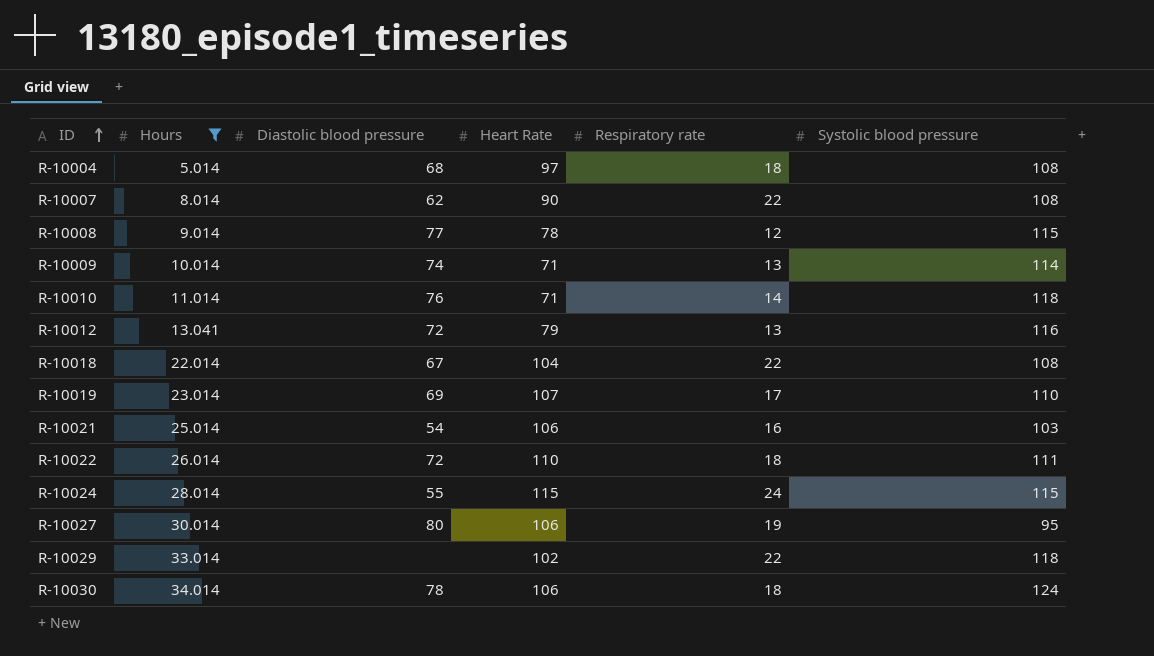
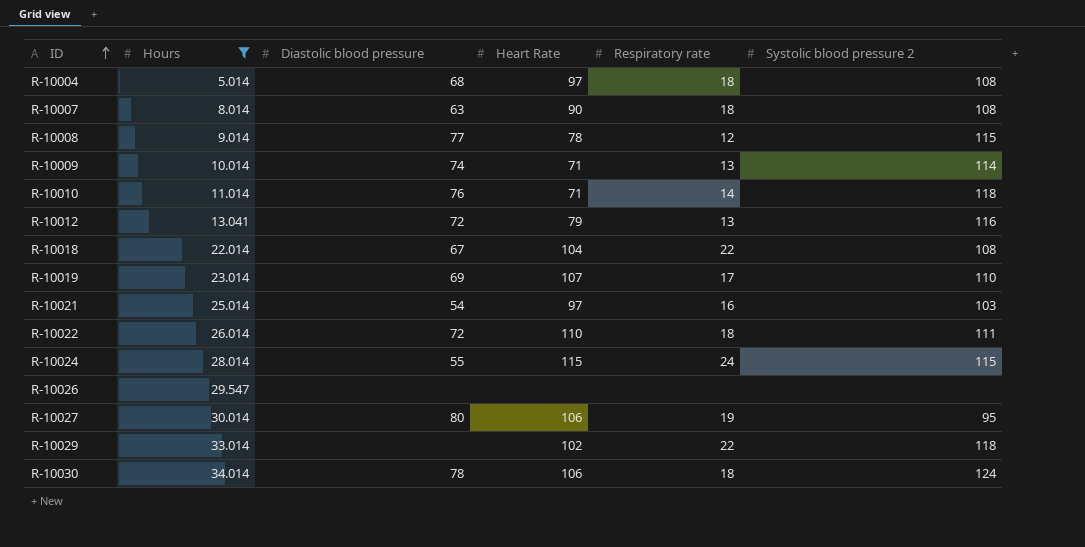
column name: Systolic blood pressure -> Systolic blood pressure 2
R-10007 | Diastolic blood pressure: 62 -> 63
R-10007 | Respiratory rate: 22 -> 18
R-10021 | Heart Rate: 106 -> 97
row R-10026: none -> 29.547 | none | none | none | none

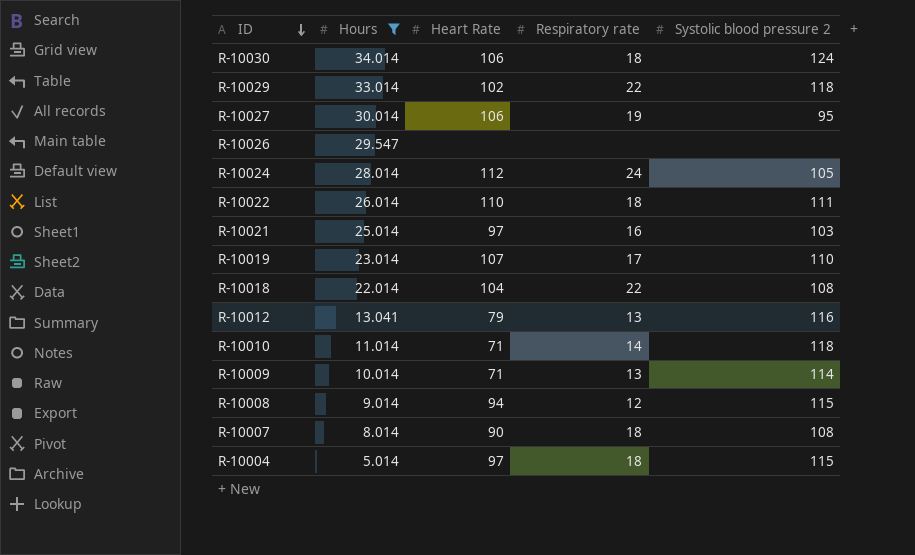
row order: ID ascending -> ID descending
column Diastolic blood pressure | position: 3 -> none
R-10024 | Heart Rate: 115 -> 112
R-10024 | Systolic blood pressure 2: 115 -> 105
R-10008 | Heart Rate: 78 -> 94
R-10004 | Systolic blood pressure 2: 108 -> 115

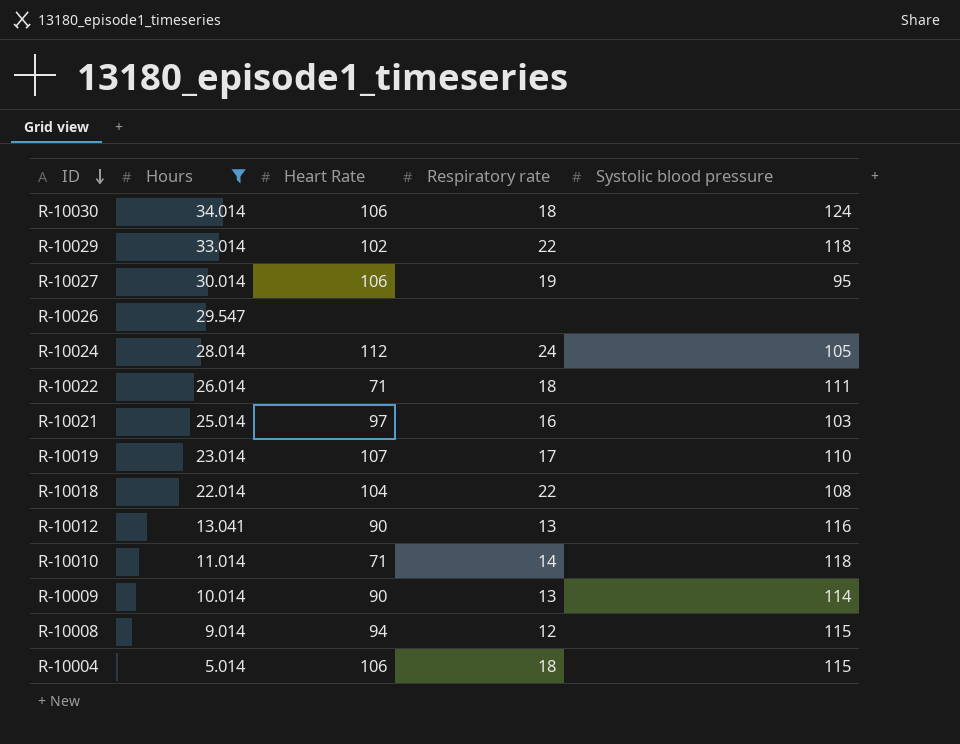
column name: Systolic blood pressure 2 -> Systolic blood pressure
row R-10007: 8.014 | 90 | 18 | 108 -> none
R-10022 | Heart Rate: 110 -> 71
R-10012 | Heart Rate: 79 -> 90
R-10009 | Heart Rate: 71 -> 90
R-10004 | Heart Rate: 97 -> 106

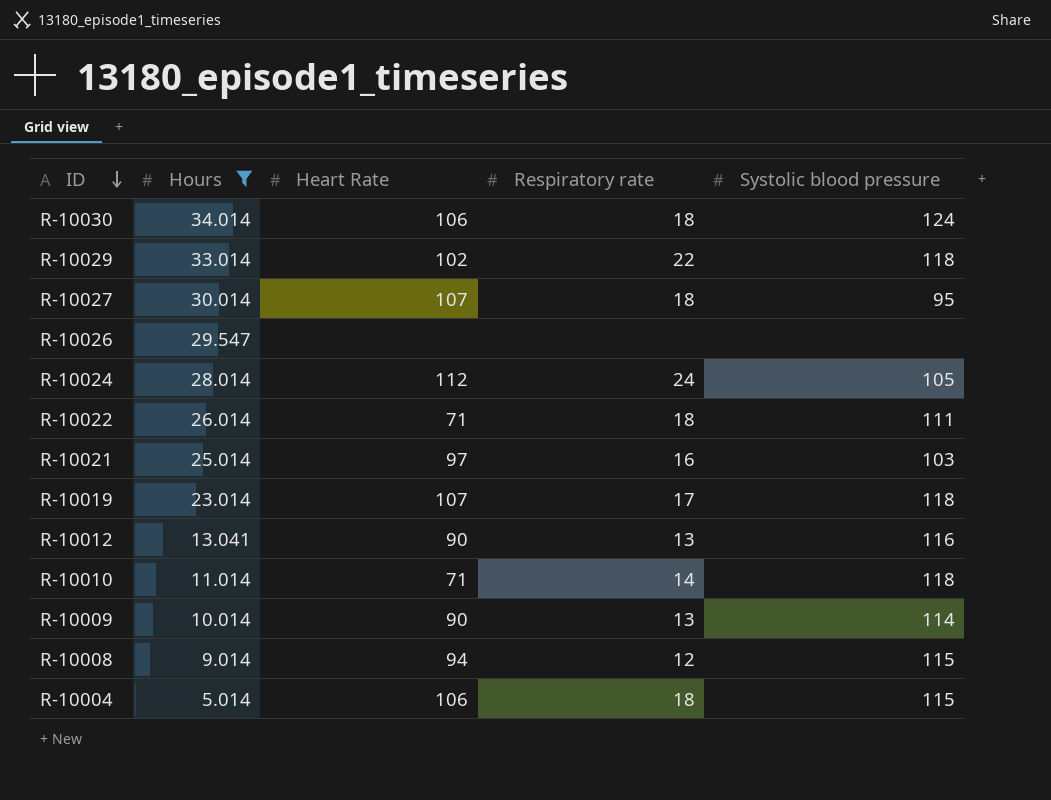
row R-10018: 22.014 | 104 | 22 | 108 -> none
R-10027 | Heart Rate: 106 -> 107
R-10027 | Respiratory rate: 19 -> 18
R-10019 | Systolic blood pressure: 110 -> 118

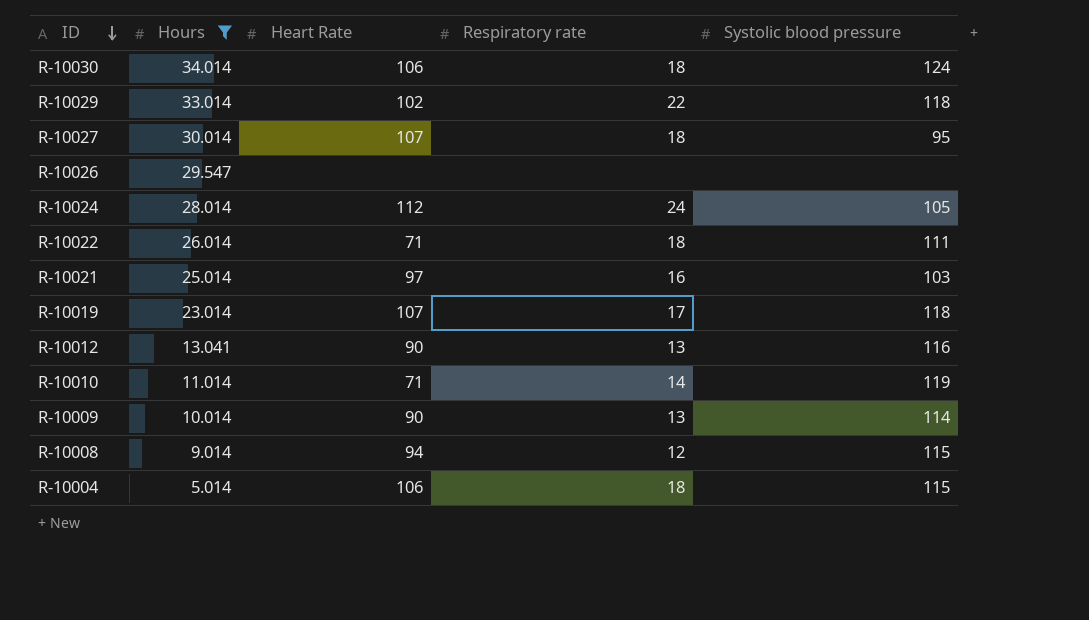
R-10010 | Systolic blood pressure: 118 -> 119

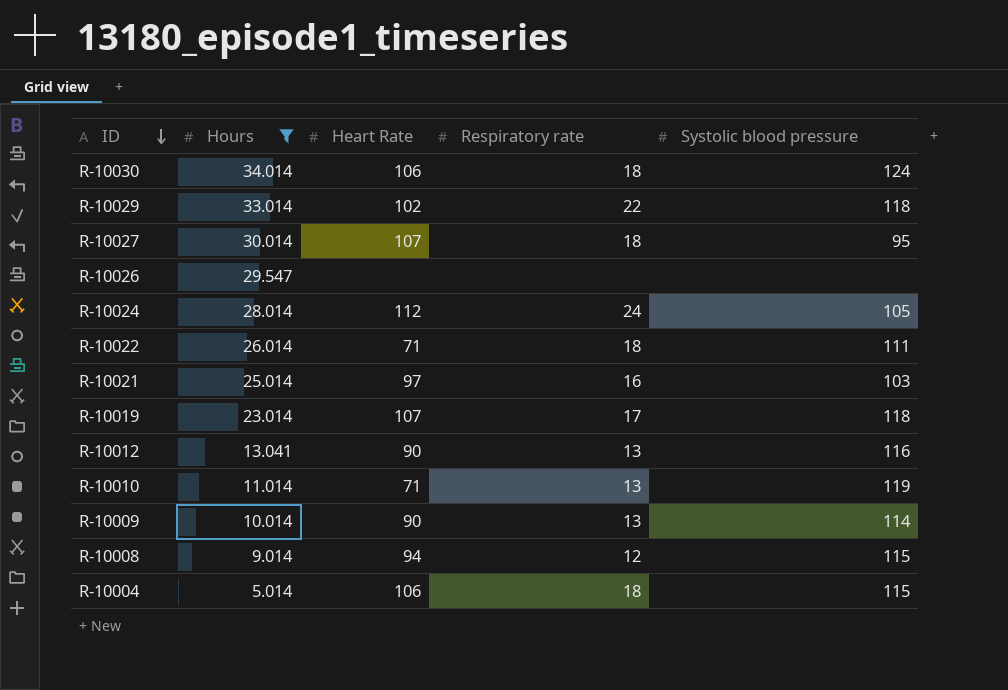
R-10010 | Respiratory rate: 14 -> 13

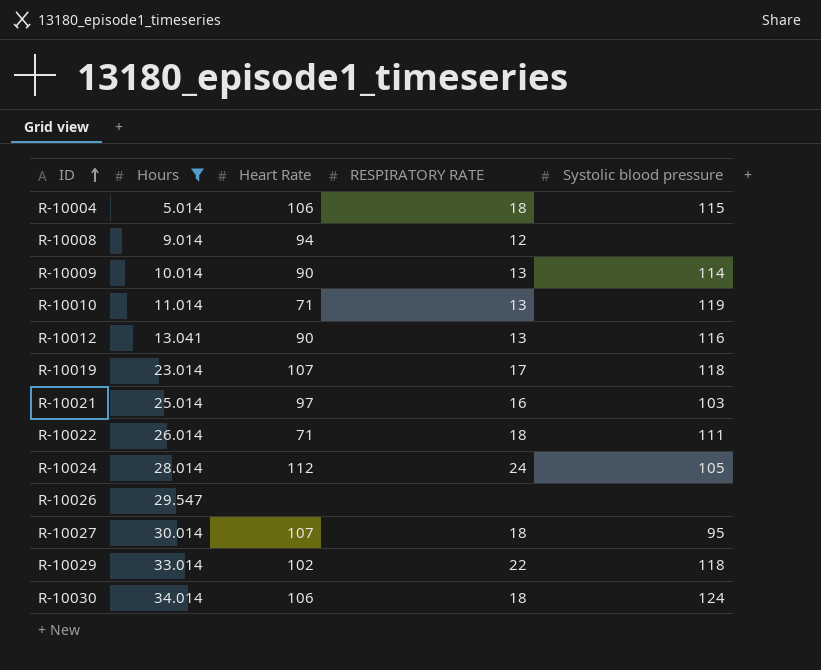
row order: ID descending -> ID ascending
column name: Respiratory rate -> RESPIRATORY RATE
R-10008 | Systolic blood pressure: 115 -> none

